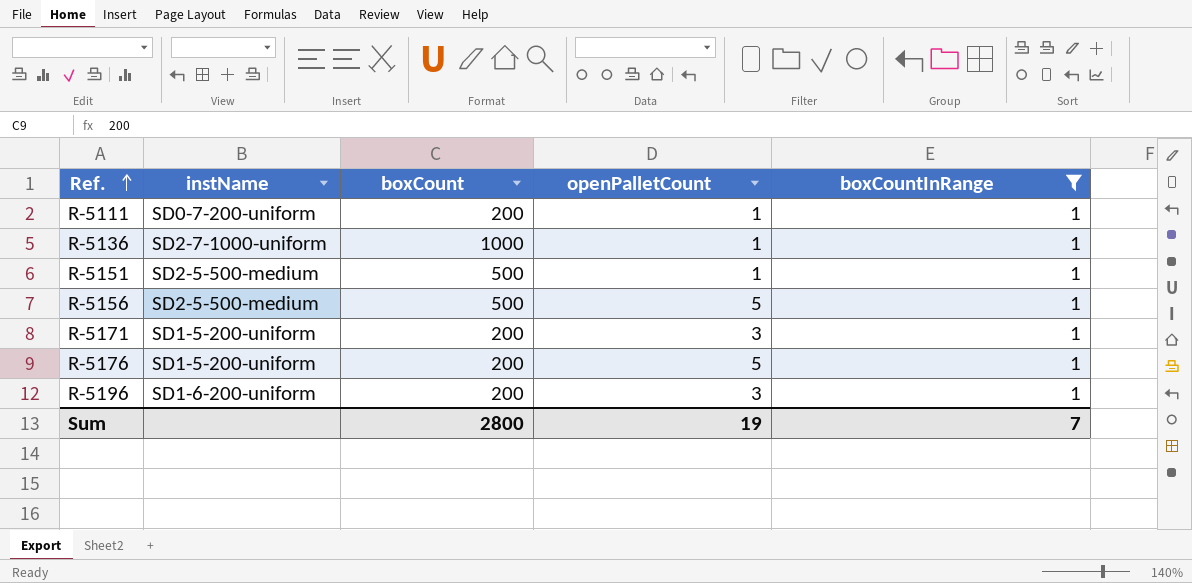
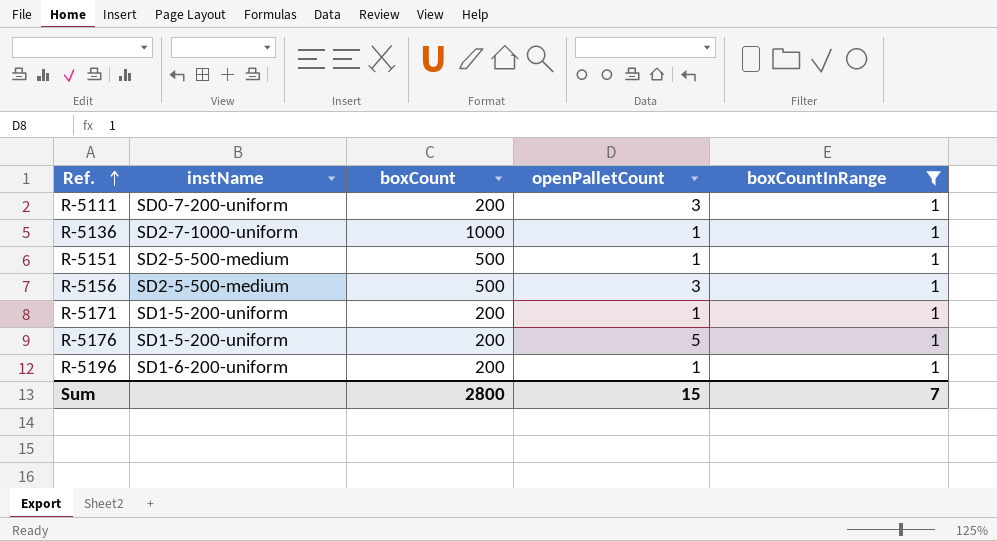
R-5111 | openPalletCount: 1 -> 3
R-5156 | openPalletCount: 5 -> 3
R-5171 | openPalletCount: 3 -> 1
R-5196 | openPalletCount: 3 -> 1
Sum | openPalletCount: 19 -> 15

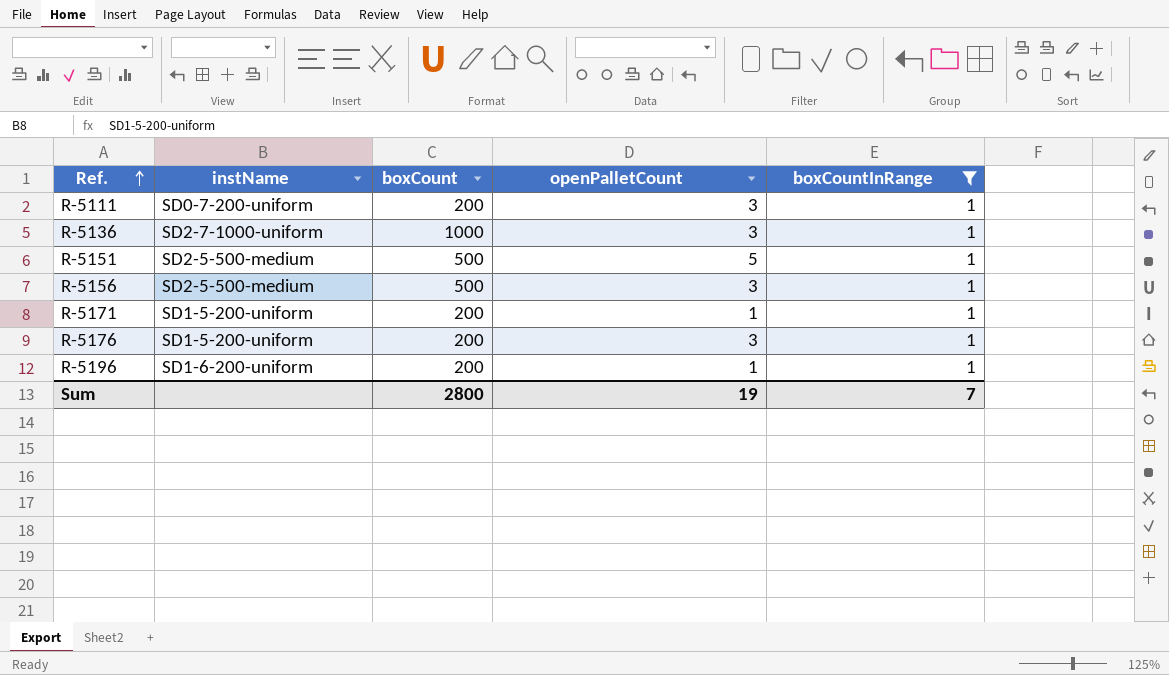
R-5136 | openPalletCount: 1 -> 3
R-5151 | openPalletCount: 1 -> 5
R-5176 | openPalletCount: 5 -> 3
Sum | openPalletCount: 15 -> 19

